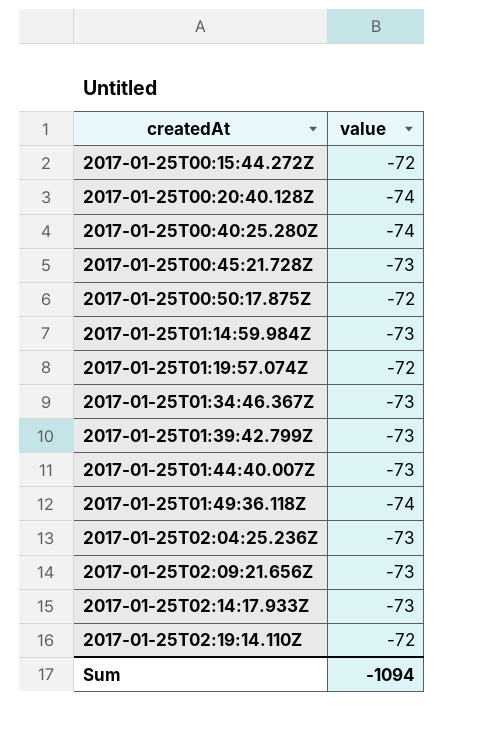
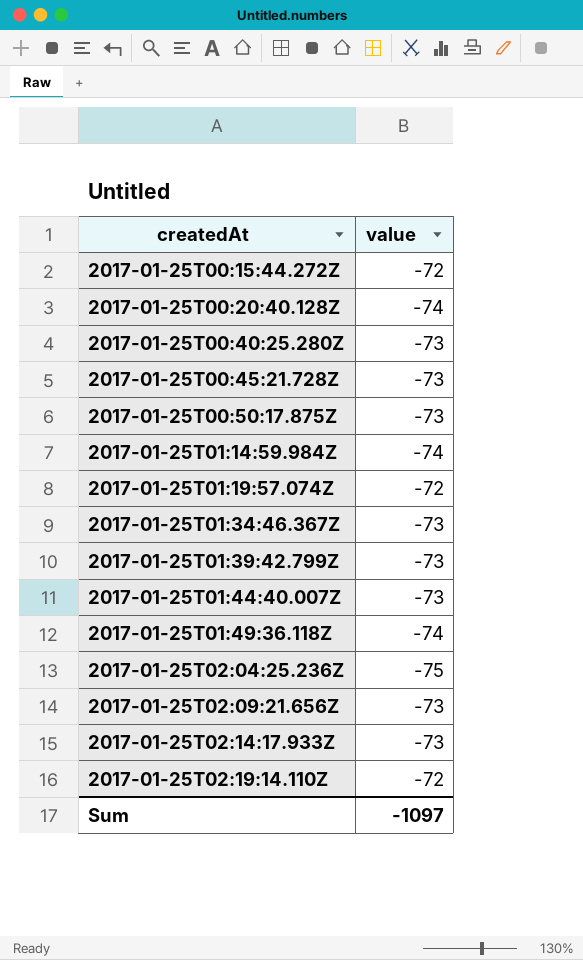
2017-01-25T00:40:25.280Z | value: -74 -> -73
2017-01-25T00:50:17.875Z | value: -72 -> -73
2017-01-25T01:14:59.984Z | value: -73 -> -74
2017-01-25T02:04:25.236Z | value: -73 -> -75
Sum | value: -1094 -> -1097

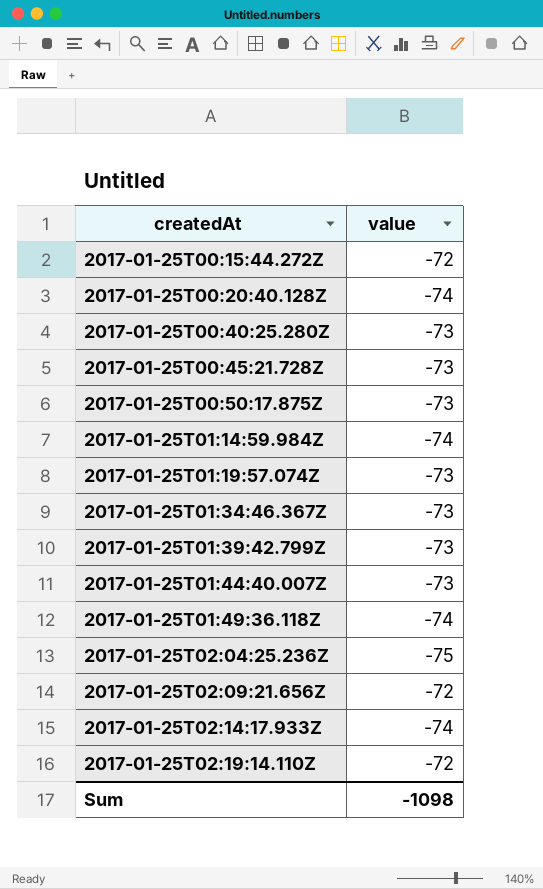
2017-01-25T01:19:57.074Z | value: -72 -> -73
2017-01-25T02:09:21.656Z | value: -73 -> -72
2017-01-25T02:14:17.933Z | value: -73 -> -74
Sum | value: -1097 -> -1098

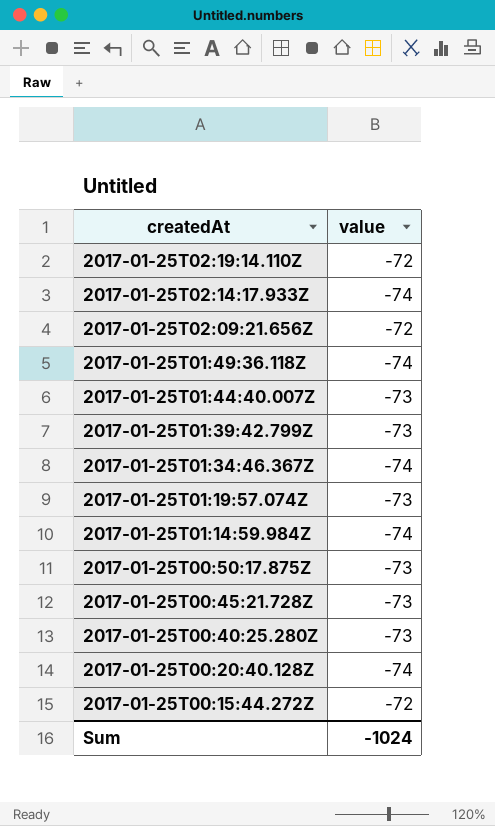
row order: createdAt ascending -> createdAt descending
row 2017-01-25T02:04:25.236Z: -75 -> none
2017-01-25T01:34:46.367Z | value: -73 -> -74
Sum | value: -1098 -> -1024

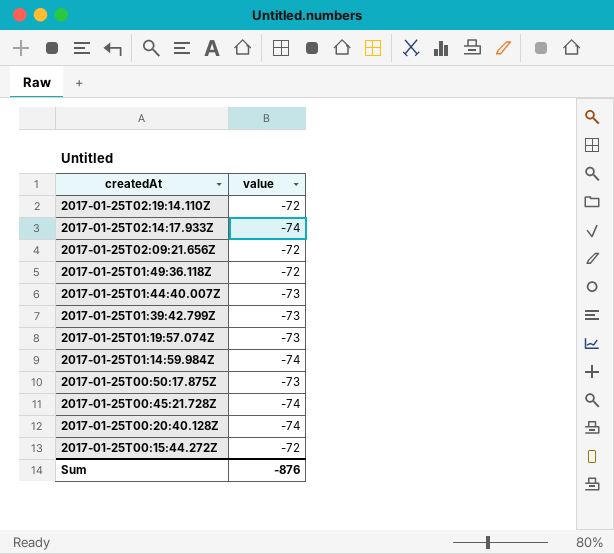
row 2017-01-25T01:34:46.367Z: -74 -> none
row 2017-01-25T00:40:25.280Z: -73 -> none
2017-01-25T01:49:36.118Z | value: -74 -> -72
2017-01-25T00:45:21.728Z | value: -73 -> -74
Sum | value: -1024 -> -876

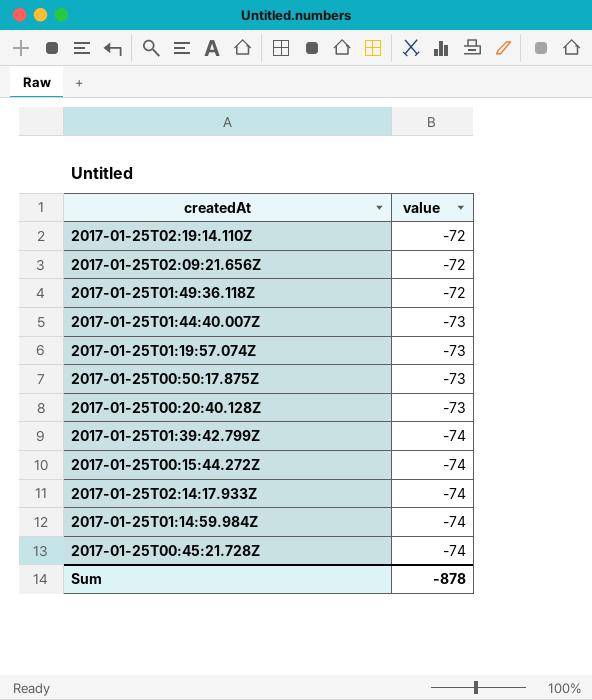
row order: createdAt descending -> value descending
2017-01-25T00:20:40.128Z | value: -74 -> -73
2017-01-25T01:39:42.799Z | value: -73 -> -74
2017-01-25T00:15:44.272Z | value: -72 -> -74
Sum | value: -876 -> -878

